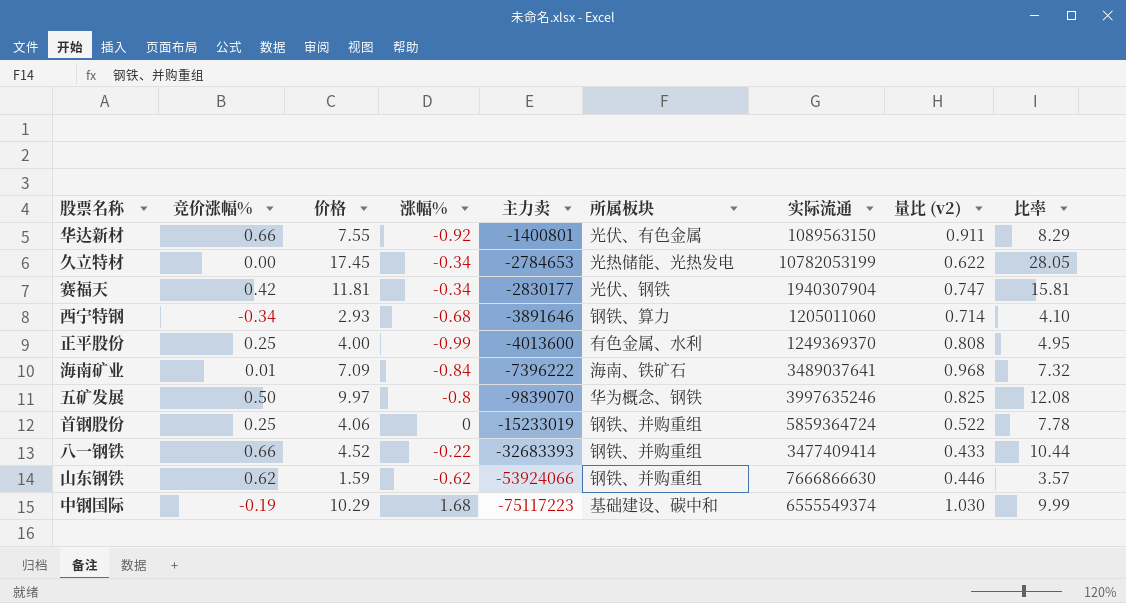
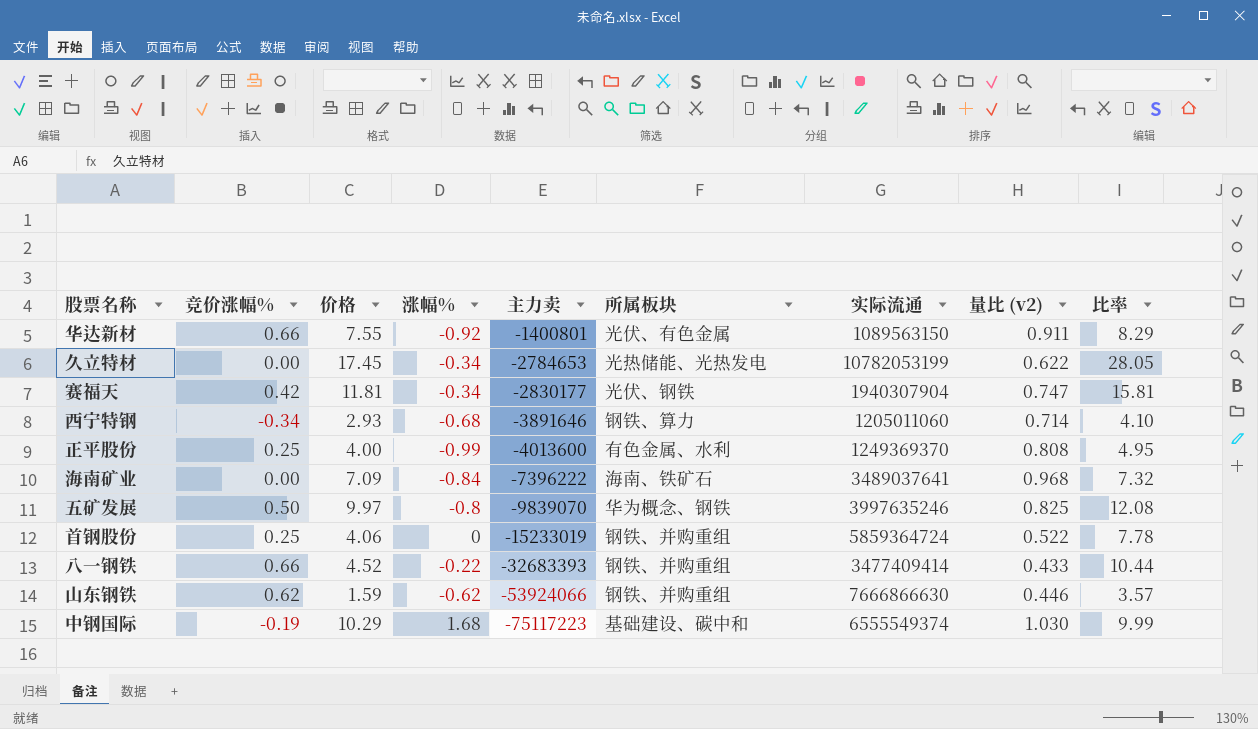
海南矿业 | 竞价涨幅%: 0.01 -> 0.00

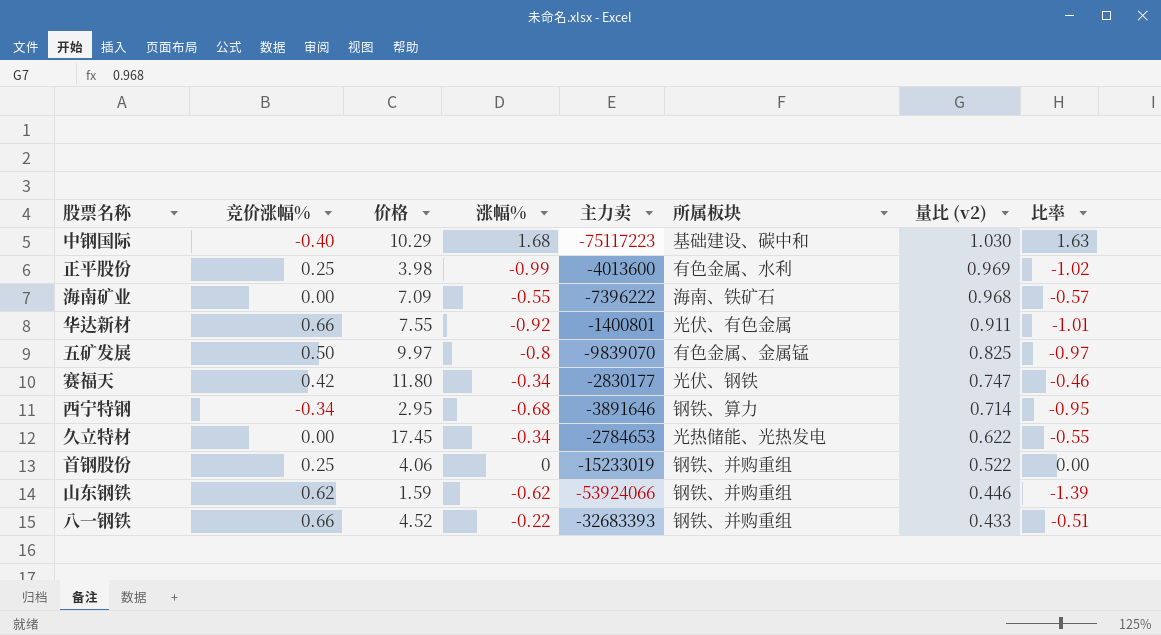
row order: 主力卖 descending -> 量比 (v2) descending
column 实际流通 | position: 7 -> none
column 比率 | formula: [价格] / [量比 (v2)] -> [涨幅%] / [量比 (v2)]
中钢国际 | 竞价涨幅%: -0.19 -> -0.40
正平股份 | 价格: 4.00 -> 3.98
正平股份 | 量比 (v2): 0.808 -> 0.969
海南矿业 | 涨幅%: -0.84 -> -0.55
五矿发展 | 所属板块: 华为概念、钢铁 -> 有色金属、金属锰
赛福天 | 价格: 11.81 -> 11.80
西宁特钢 | 价格: 2.93 -> 2.95

